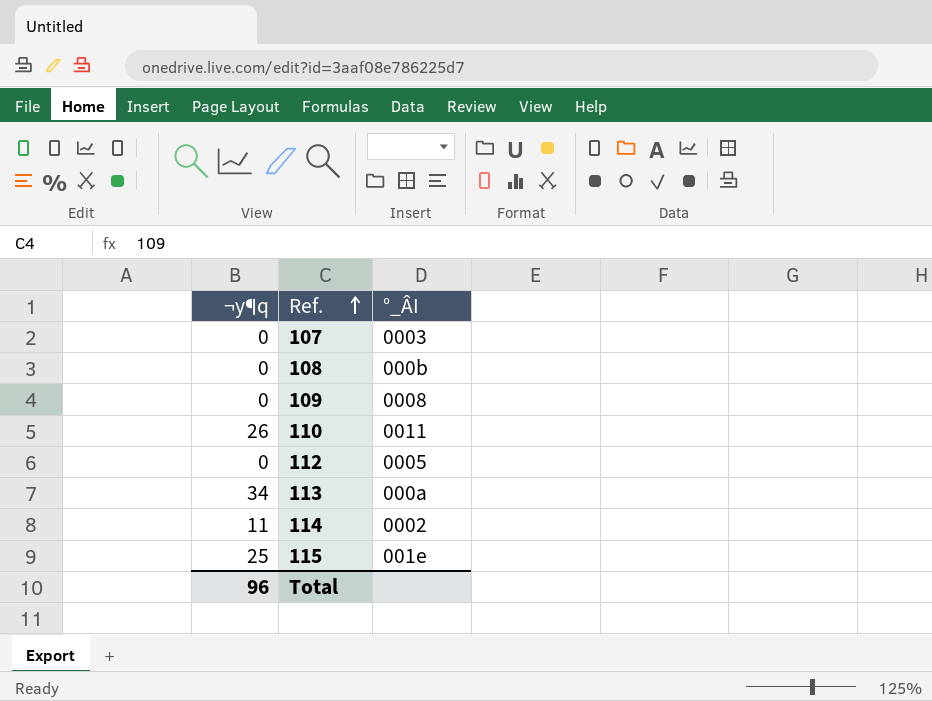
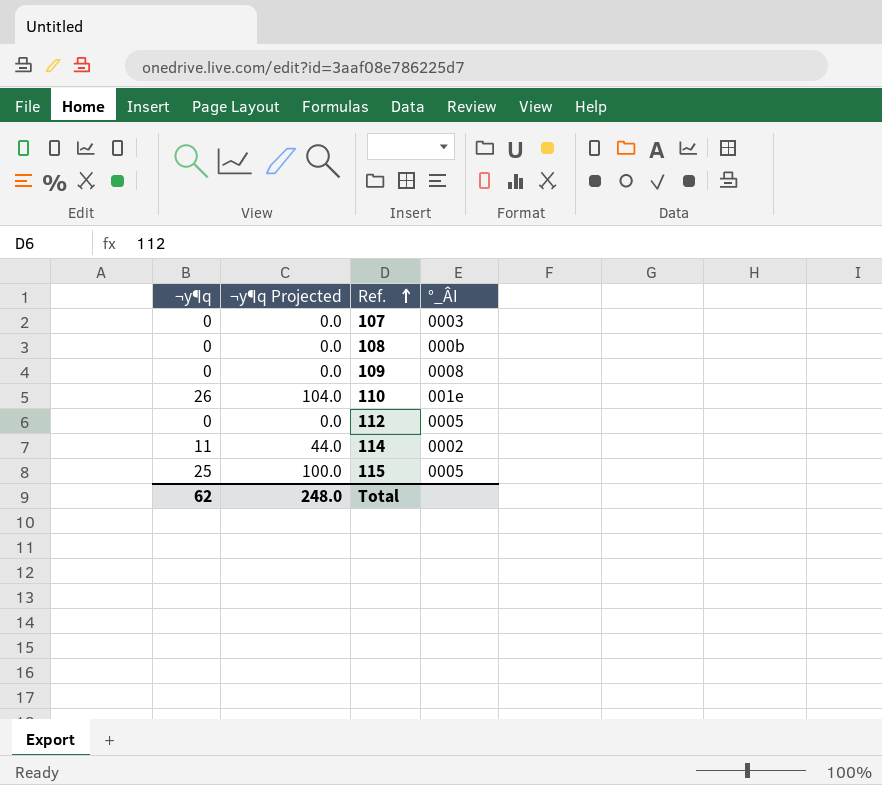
column ¬y¶q Projected | formula: none -> [¬y¶q] * 4
row 113: 34 | 000a -> none
110 | °_ÂI: 0011 -> 001e
115 | °_ÂI: 001e -> 0005
Total | ¬y¶q: 96 -> 62

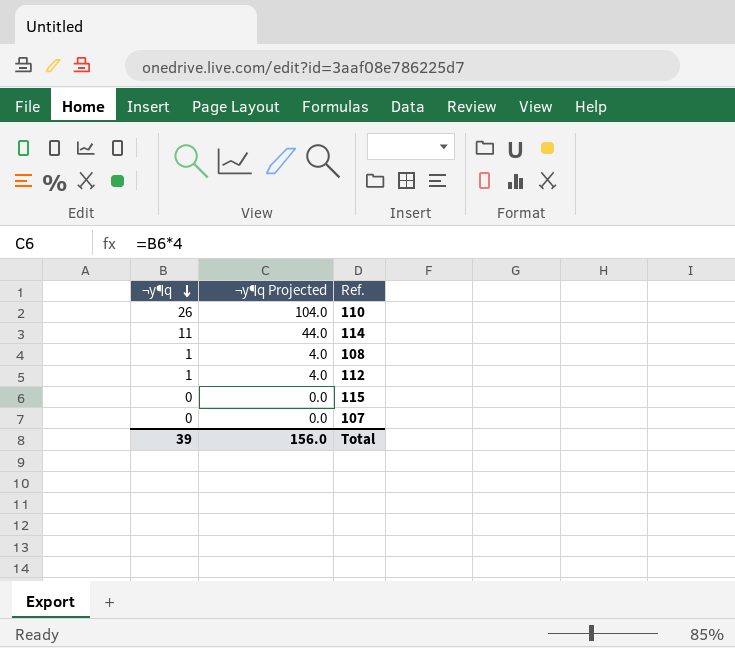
row order: Ref. ascending -> ¬y¶q descending
column °_ÂI | position: 4 -> none
row 109: 0 | 0.0 | 0008 -> none
108 | ¬y¶q: 0 -> 1
108 | ¬y¶q Projected: 0.0 -> 4.0
112 | ¬y¶q: 0 -> 1
112 | ¬y¶q Projected: 0.0 -> 4.0
115 | ¬y¶q: 25 -> 0
115 | ¬y¶q Projected: 100.0 -> 0.0
Total | ¬y¶q: 62 -> 39
Total | ¬y¶q Projected: 248.0 -> 156.0

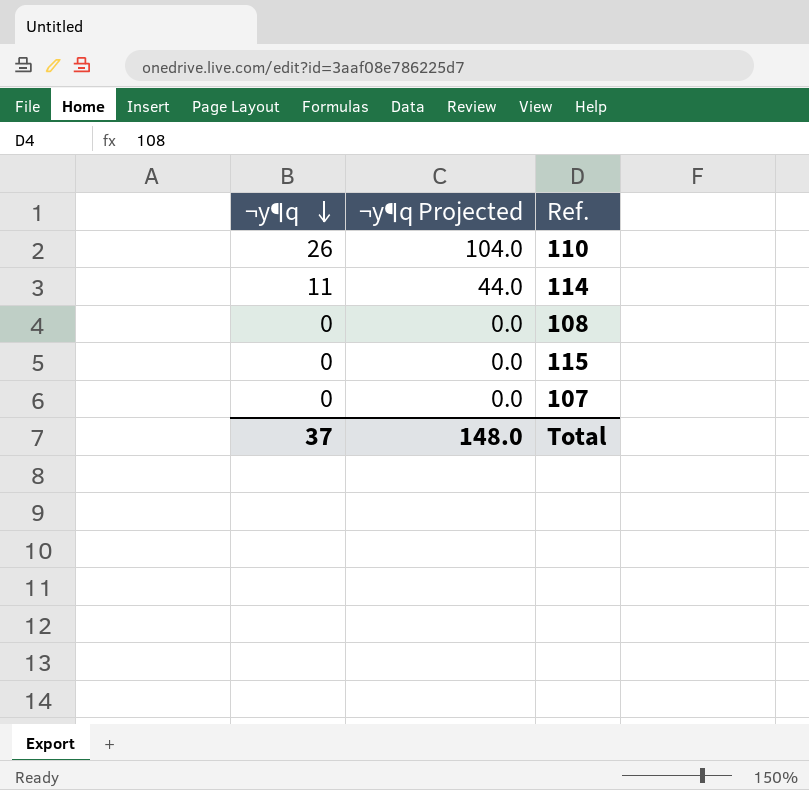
row 112: 1 | 4.0 -> none
108 | ¬y¶q: 1 -> 0
108 | ¬y¶q Projected: 4.0 -> 0.0
Total | ¬y¶q: 39 -> 37
Total | ¬y¶q Projected: 156.0 -> 148.0

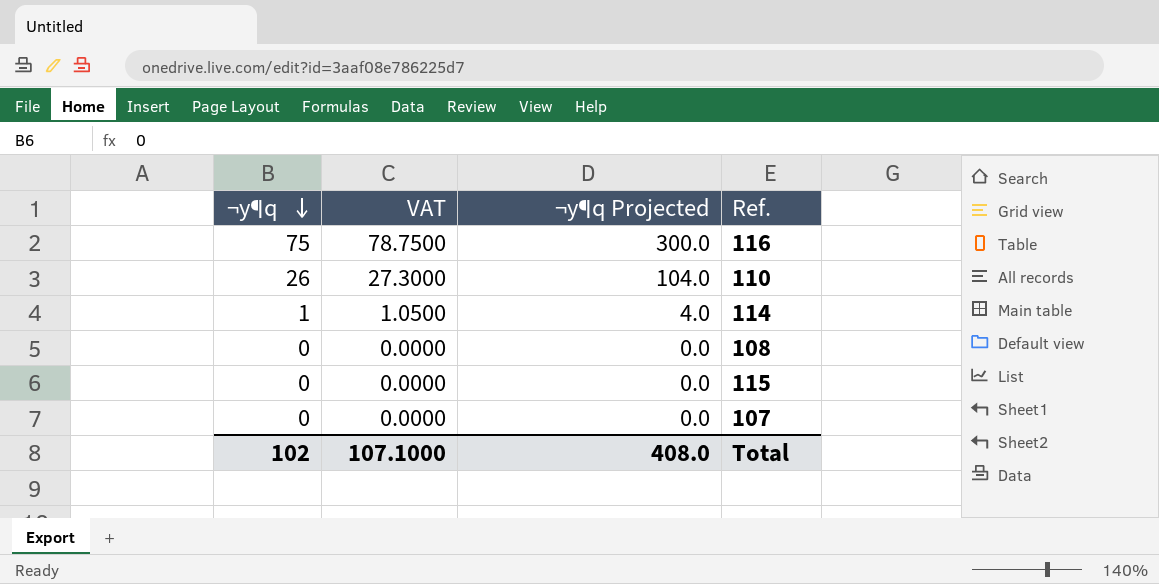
column VAT | formula: none -> [¬y¶q] * 1.05
row 116: none -> 75 | 78.7500 | 300.0
114 | ¬y¶q: 11 -> 1
114 | ¬y¶q Projected: 44.0 -> 4.0
Total | ¬y¶q: 37 -> 102
Total | ¬y¶q Projected: 148.0 -> 408.0

